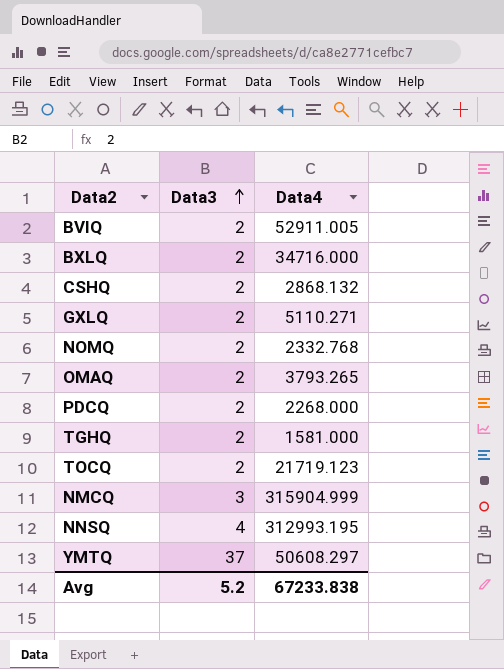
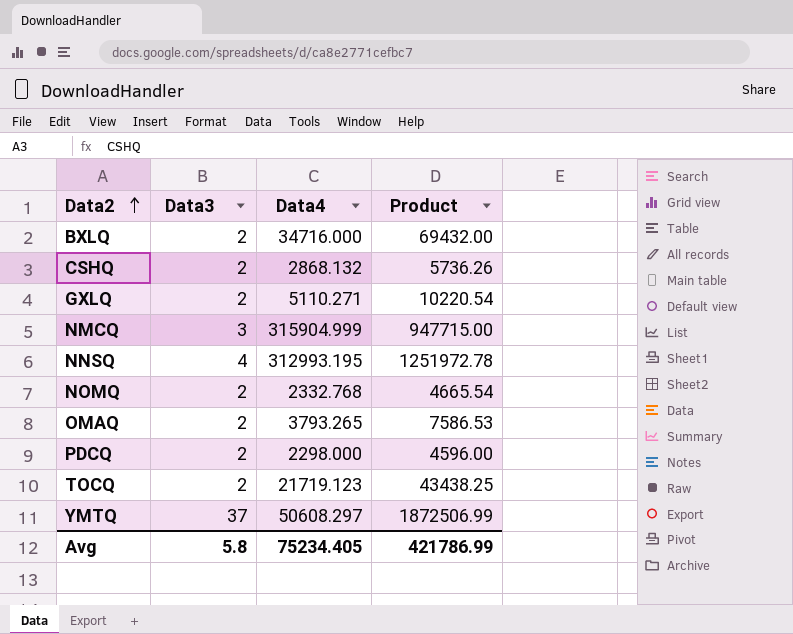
row order: Data3 ascending -> Data2 ascending
column Product | formula: none -> [Data3] * [Data4]
row BVIQ: 2 | 52911.005 -> none
row TGHQ: 2 | 1581.000 -> none
PDCQ | Data4: 2268.000 -> 2298.000
Avg | Data3: 5.2 -> 5.8
Avg | Data4: 67233.838 -> 75234.405

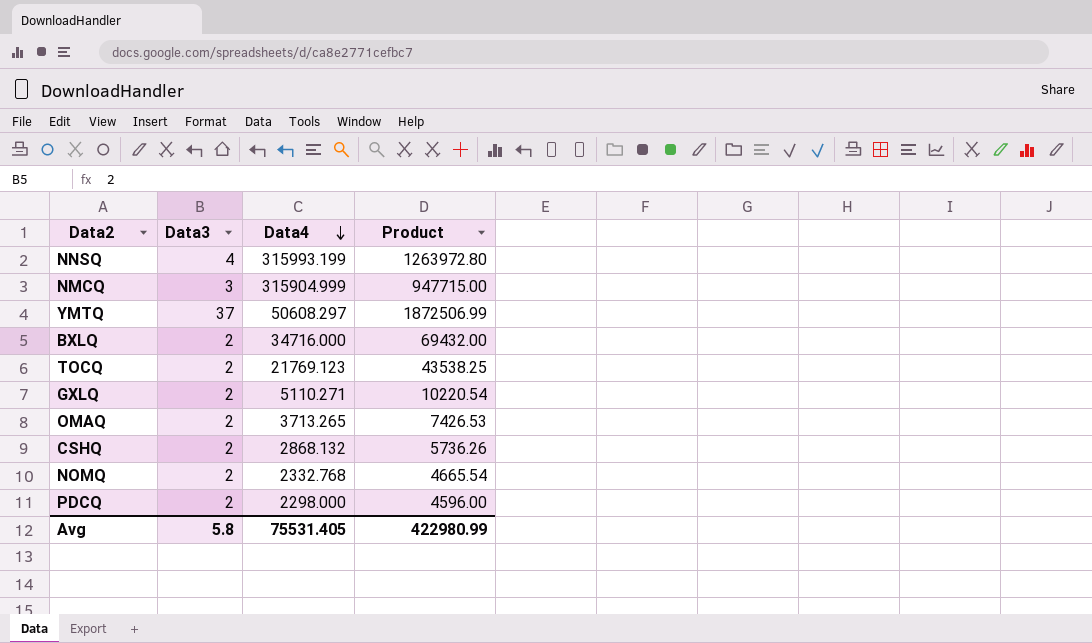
row order: Data2 ascending -> Data4 descending
NNSQ | Data4: 312993.195 -> 315993.199
NNSQ | Product: 1251972.78 -> 1263972.80
TOCQ | Data4: 21719.123 -> 21769.123
TOCQ | Product: 43438.25 -> 43538.25
OMAQ | Data4: 3793.265 -> 3713.265
OMAQ | Product: 7586.53 -> 7426.53
Avg | Data4: 75234.405 -> 75531.405
Avg | Product: 421786.99 -> 422980.99

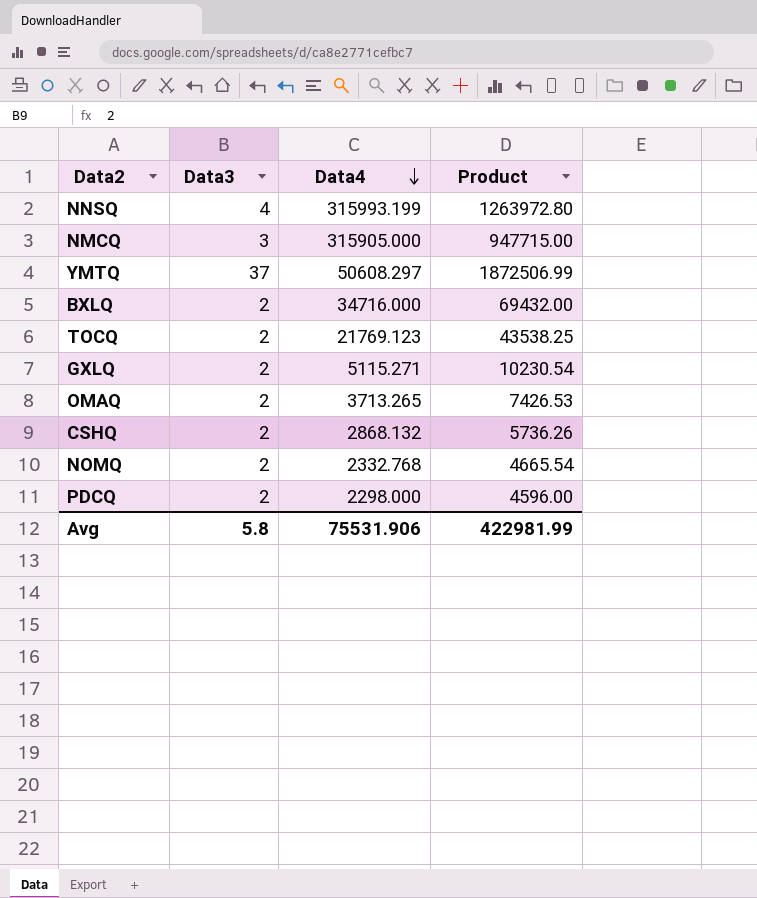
NMCQ | Data4: 315904.999 -> 315905.000
GXLQ | Data4: 5110.271 -> 5115.271
GXLQ | Product: 10220.54 -> 10230.54
Avg | Data4: 75531.405 -> 75531.906
Avg | Product: 422980.99 -> 422981.99

